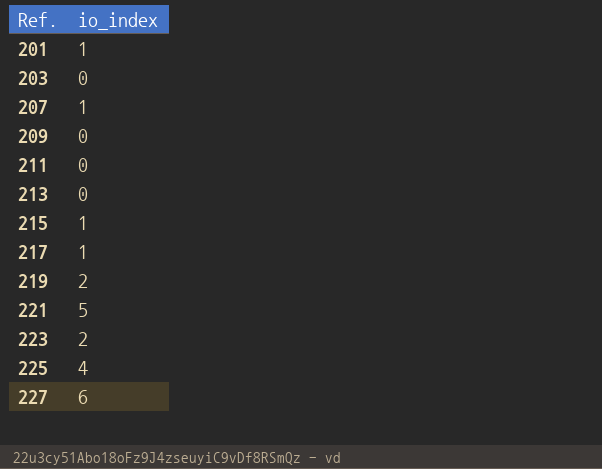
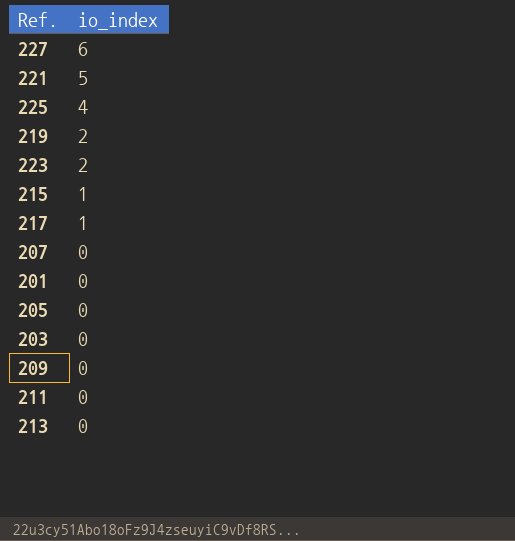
row order: Ref. ascending -> io_index descending
207 | io_index: 1 -> 0
201 | io_index: 1 -> 0
row 205: none -> 0

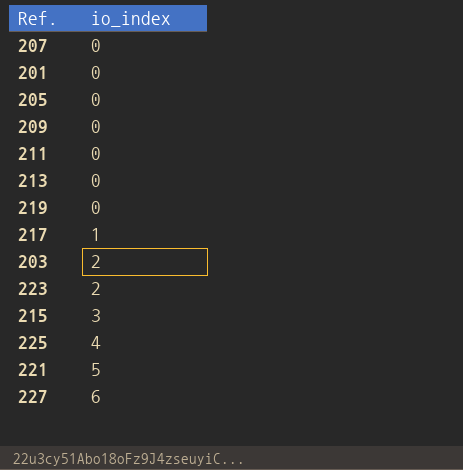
row order: io_index descending -> io_index ascending
219 | io_index: 2 -> 0
203 | io_index: 0 -> 2
215 | io_index: 1 -> 3

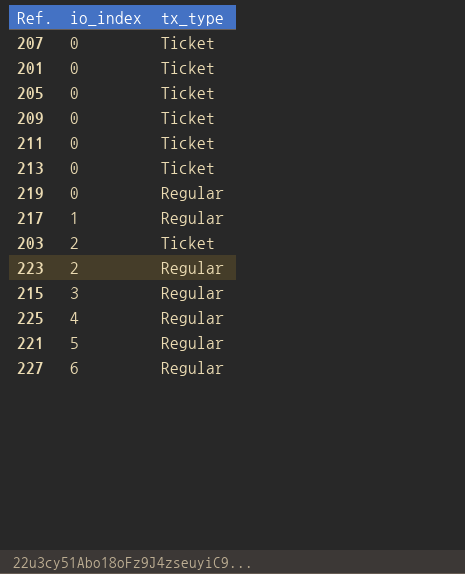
column tx_type | position: none -> 3

